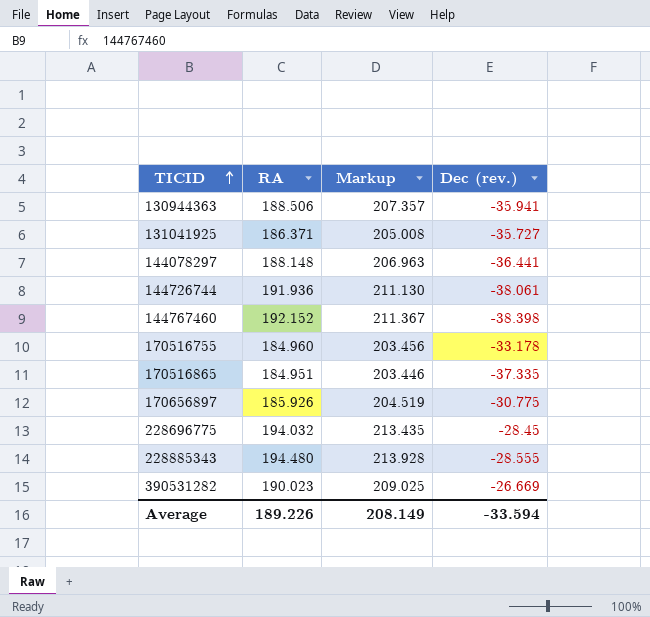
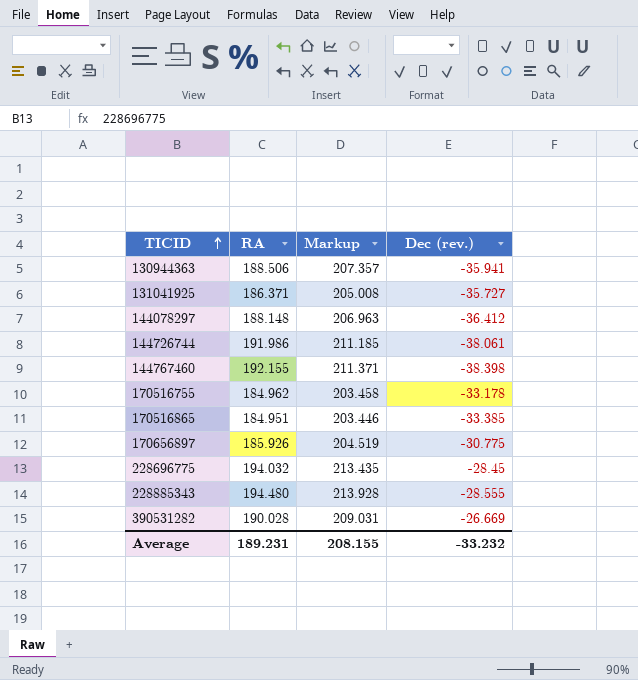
144078297 | Dec (rev.): -36.441 -> -36.412
144726744 | RA: 191.936 -> 191.986
144726744 | Markup: 211.130 -> 211.185
144767460 | RA: 192.152 -> 192.155
144767460 | Markup: 211.367 -> 211.371
170516755 | RA: 184.960 -> 184.962
170516755 | Markup: 203.456 -> 203.458
170516865 | Dec (rev.): -37.335 -> -33.385
390531282 | RA: 190.023 -> 190.028
390531282 | Markup: 209.025 -> 209.031
Average | RA: 189.226 -> 189.231
Average | Markup: 208.149 -> 208.155
Average | Dec (rev.): -33.594 -> -33.232

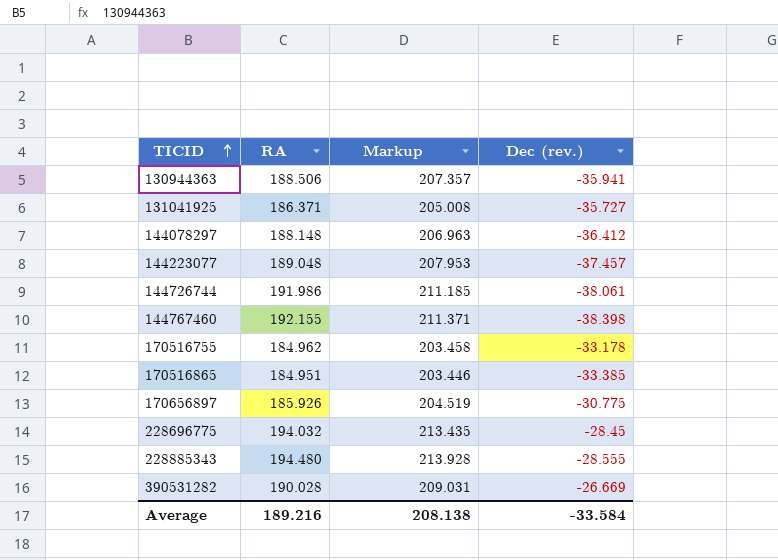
row 144223077: none -> 189.048 | 207.953 | -37.457
Average | RA: 189.231 -> 189.216
Average | Markup: 208.155 -> 208.138
Average | Dec (rev.): -33.232 -> -33.584

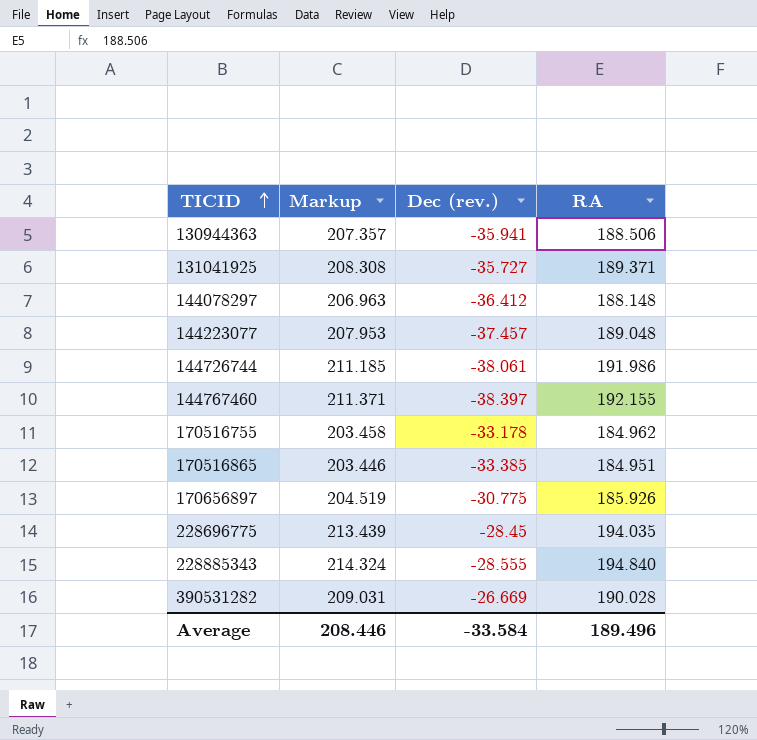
column RA | position: 2 -> 4
131041925 | Markup: 205.008 -> 208.308
131041925 | RA: 186.371 -> 189.371
144767460 | Dec (rev.): -38.398 -> -38.397
228696775 | Markup: 213.435 -> 213.439
228696775 | RA: 194.032 -> 194.035
228885343 | Markup: 213.928 -> 214.324
228885343 | RA: 194.480 -> 194.840
Average | Markup: 208.138 -> 208.446
Average | RA: 189.216 -> 189.496

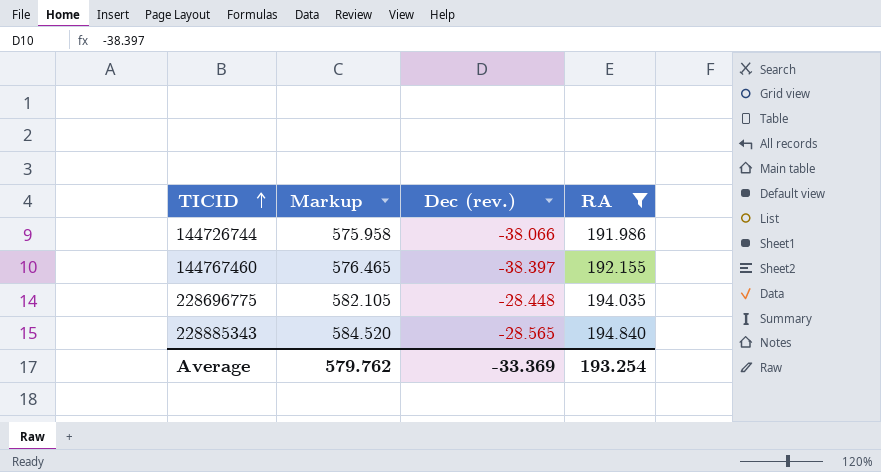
filter: none -> RA >= 191.986
column Markup | formula: [RA] * 1.1 -> [RA] * 3
144726744 | Dec (rev.): -38.061 -> -38.066
228696775 | Dec (rev.): -28.45 -> -28.448
228885343 | Dec (rev.): -28.555 -> -28.565
Average | Markup: 208.446 -> 579.762
Average | Dec (rev.): -33.584 -> -33.369
Average | RA: 189.496 -> 193.254

